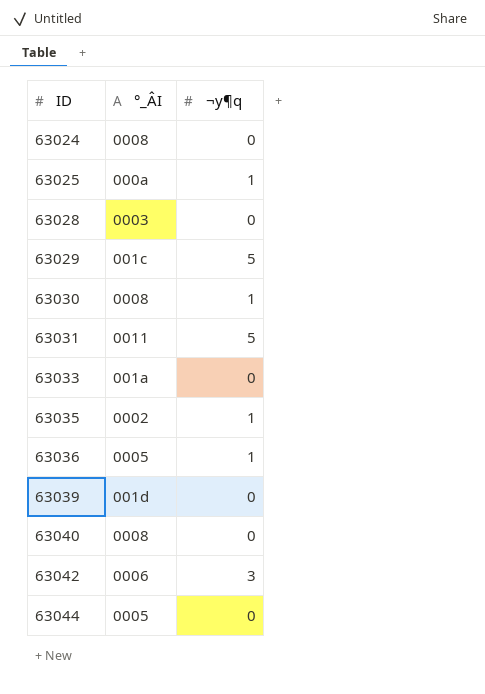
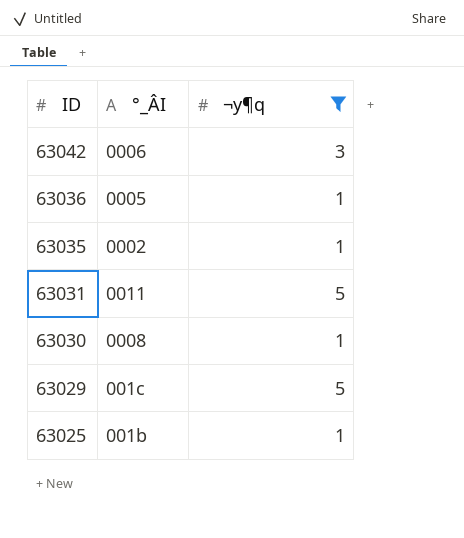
filter: none -> ¬y¶q != 0
row order: ID ascending -> ID descending
63025 | °_ÂI: 000a -> 001b

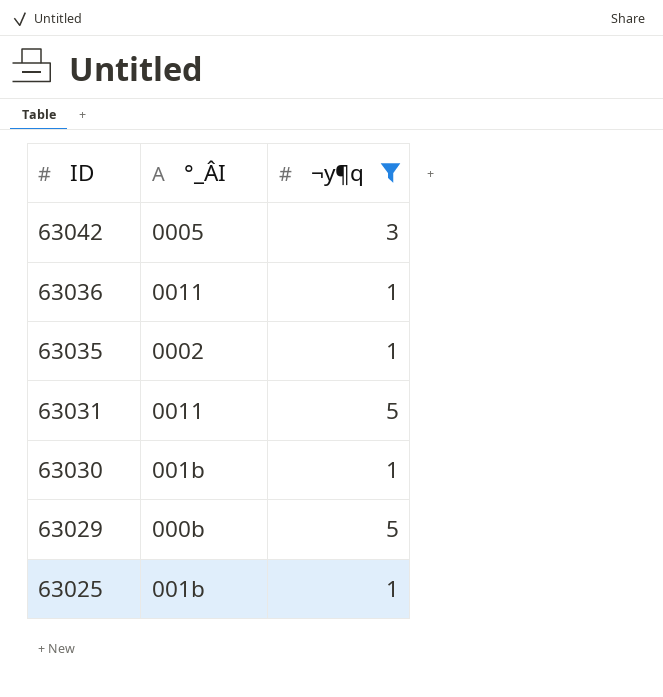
63042 | °_ÂI: 0006 -> 0005
63036 | °_ÂI: 0005 -> 0011
63030 | °_ÂI: 0008 -> 001b
63029 | °_ÂI: 001c -> 000b

